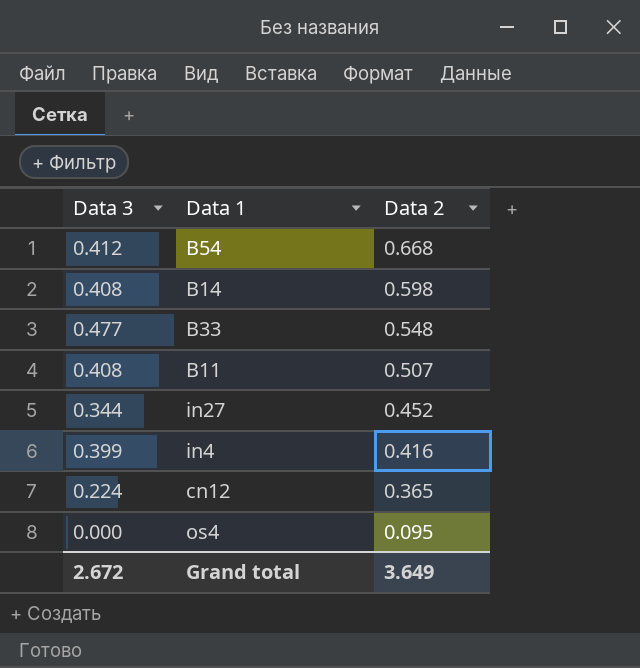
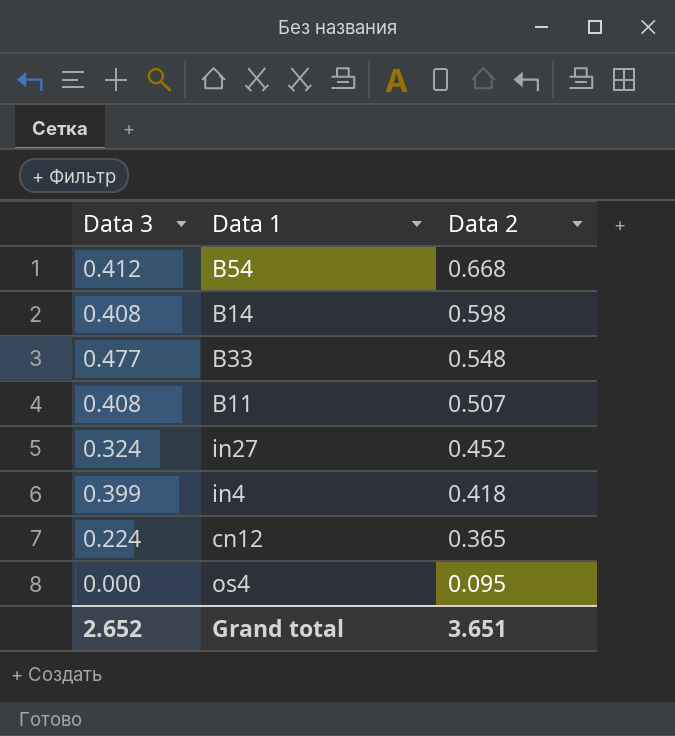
in27 | Data 3: 0.344 -> 0.324
in4 | Data 2: 0.416 -> 0.418
Grand total | Data 3: 2.672 -> 2.652
Grand total | Data 2: 3.649 -> 3.651

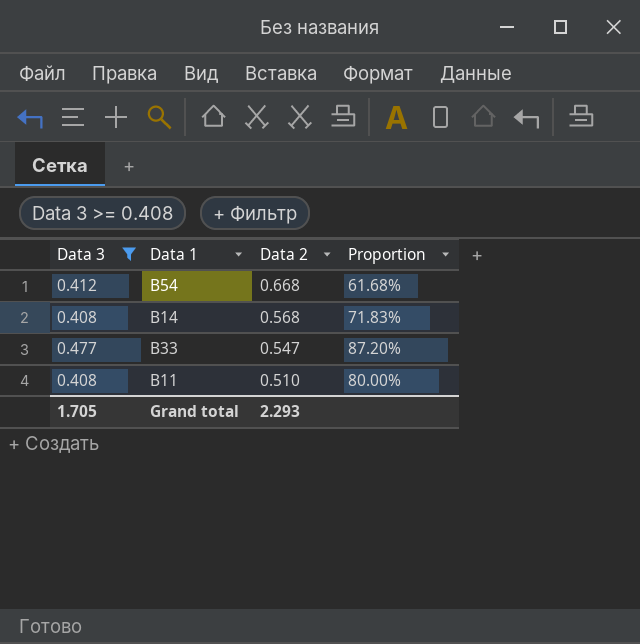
filter: none -> Data 3 >= 0.408
column Proportion | formula: none -> [Data 3] / [Data 2]
B14 | Data 2: 0.598 -> 0.568
B33 | Data 2: 0.548 -> 0.547
B11 | Data 2: 0.507 -> 0.510
Grand total | Data 3: 2.652 -> 1.705
Grand total | Data 2: 3.651 -> 2.293

